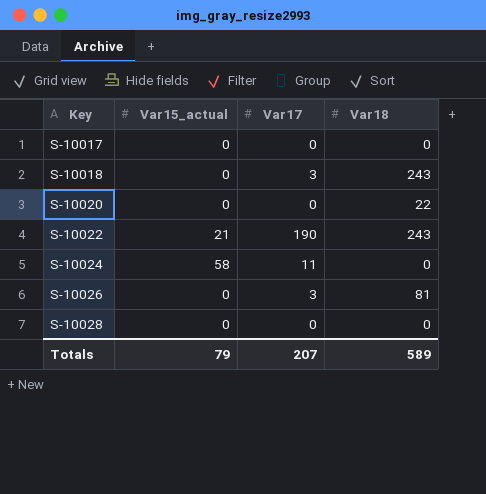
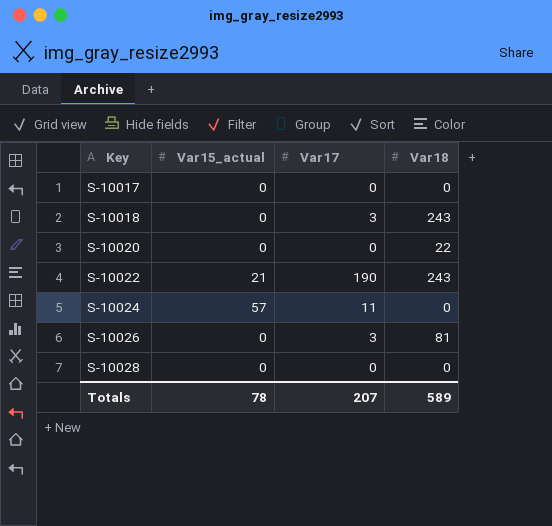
S-10024 | Var15_actual: 58 -> 57
Totals | Var15_actual: 79 -> 78

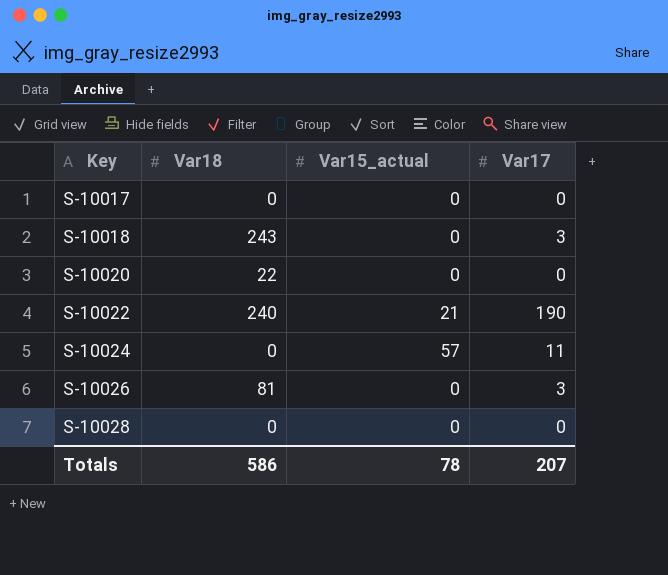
column Var18 | position: 4 -> 2
S-10022 | Var18: 243 -> 240
Totals | Var18: 589 -> 586

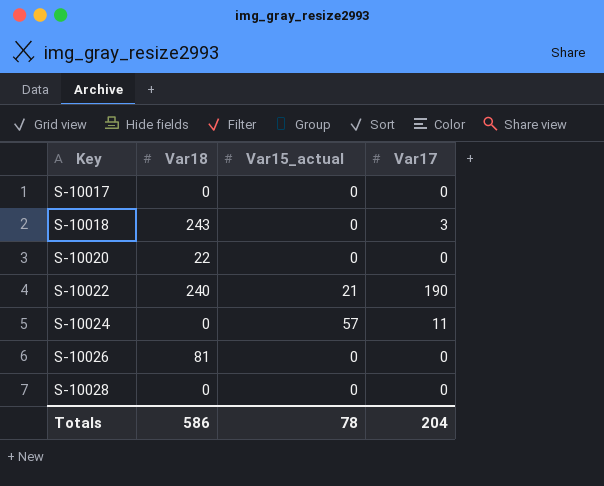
S-10026 | Var17: 3 -> 0
Totals | Var17: 207 -> 204

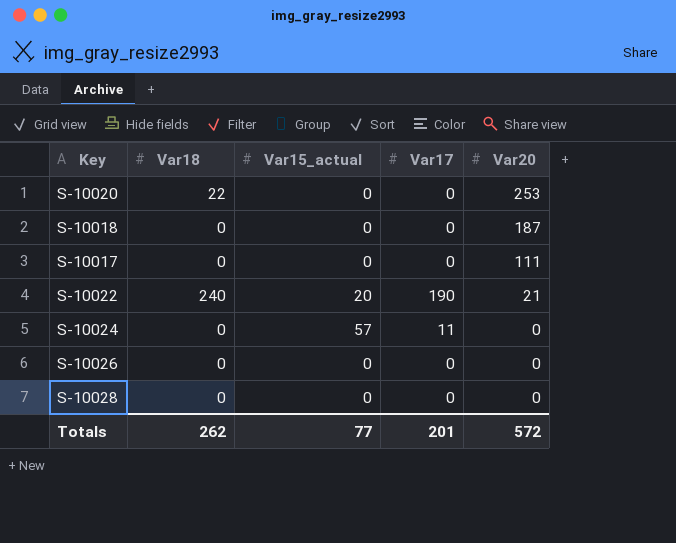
row order: Key ascending -> Var20 descending
column Var20 | position: none -> 5
S-10018 | Var18: 243 -> 0
S-10018 | Var17: 3 -> 0
S-10022 | Var15_actual: 21 -> 20
S-10026 | Var18: 81 -> 0
Totals | Var18: 586 -> 262
Totals | Var15_actual: 78 -> 77
Totals | Var17: 204 -> 201

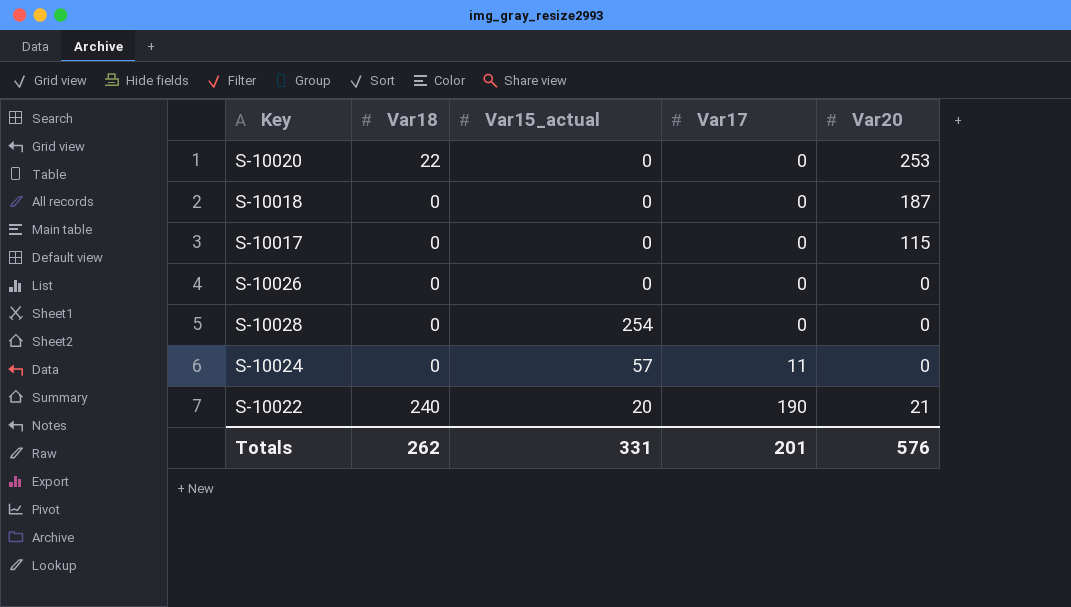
row order: Var20 descending -> Var17 ascending
S-10017 | Var20: 111 -> 115
S-10028 | Var15_actual: 0 -> 254
Totals | Var15_actual: 77 -> 331
Totals | Var20: 572 -> 576

